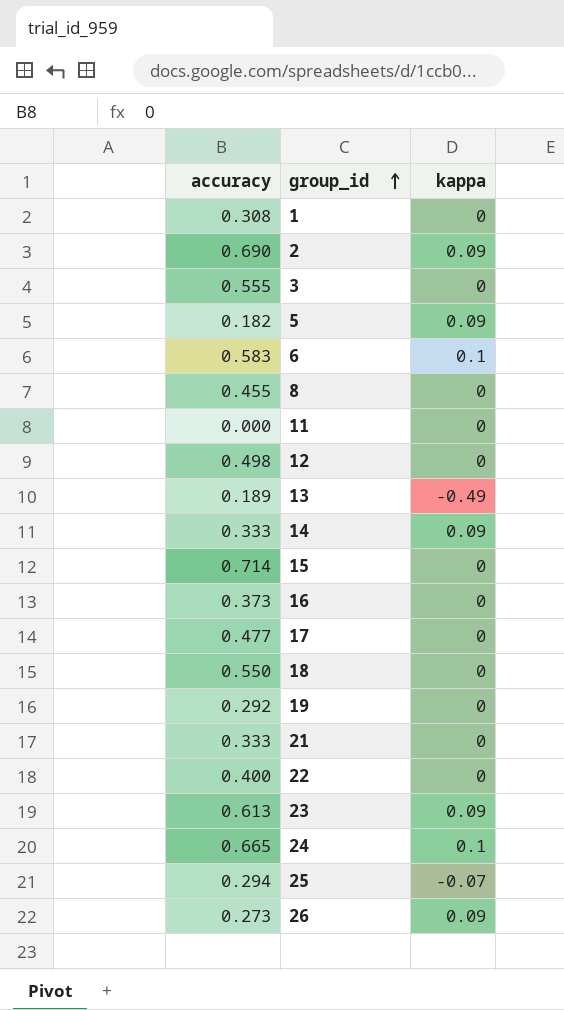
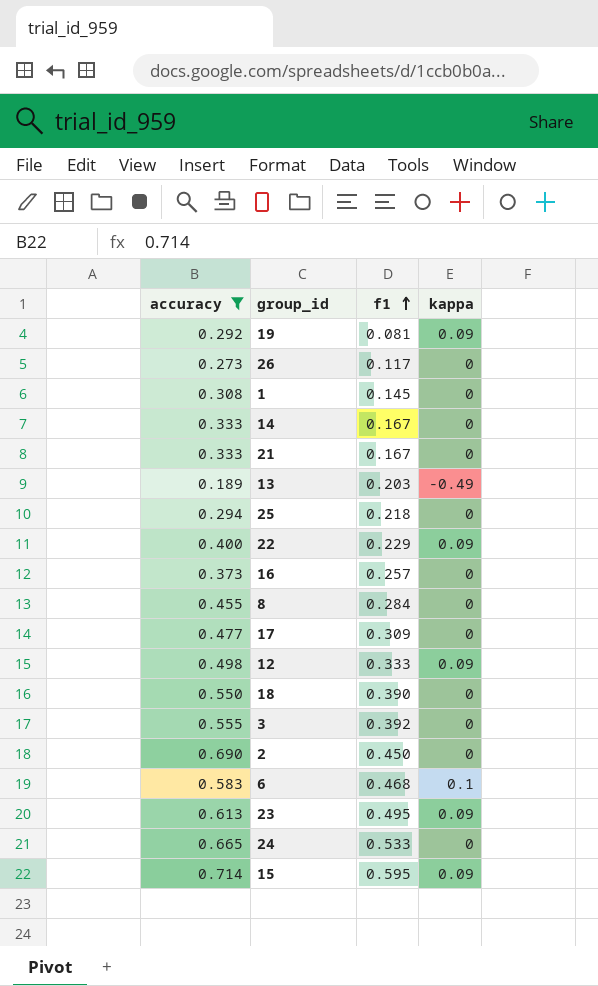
filter: none -> accuracy >= 0.189
row order: group_id ascending -> f1 ascending
column f1 | position: none -> 3
19 | kappa: 0 -> 0.09
26 | kappa: 0.09 -> 0
14 | kappa: 0.09 -> 0
25 | kappa: -0.07 -> 0
22 | kappa: 0 -> 0.09
12 | kappa: 0 -> 0.09
2 | kappa: 0.09 -> 0
24 | kappa: 0.1 -> 0
15 | kappa: 0 -> 0.09

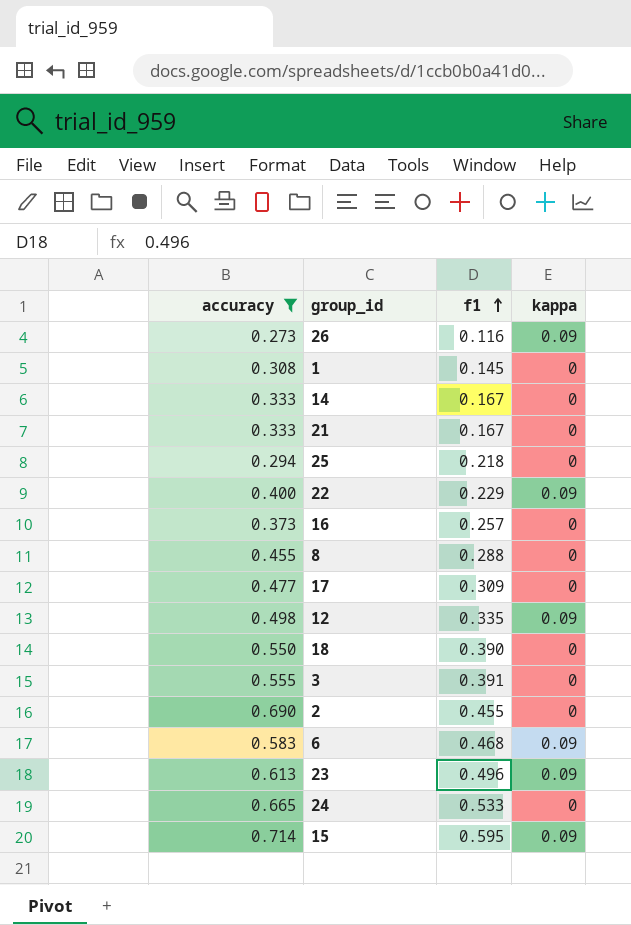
row 19: 0.292 | 0.081 | 0.09 -> none
row 13: 0.189 | 0.203 | -0.49 -> none
26 | f1: 0.117 -> 0.116
26 | kappa: 0 -> 0.09
8 | f1: 0.284 -> 0.288
12 | f1: 0.333 -> 0.335
3 | f1: 0.392 -> 0.391
2 | f1: 0.450 -> 0.455
6 | kappa: 0.1 -> 0.09
23 | f1: 0.495 -> 0.496

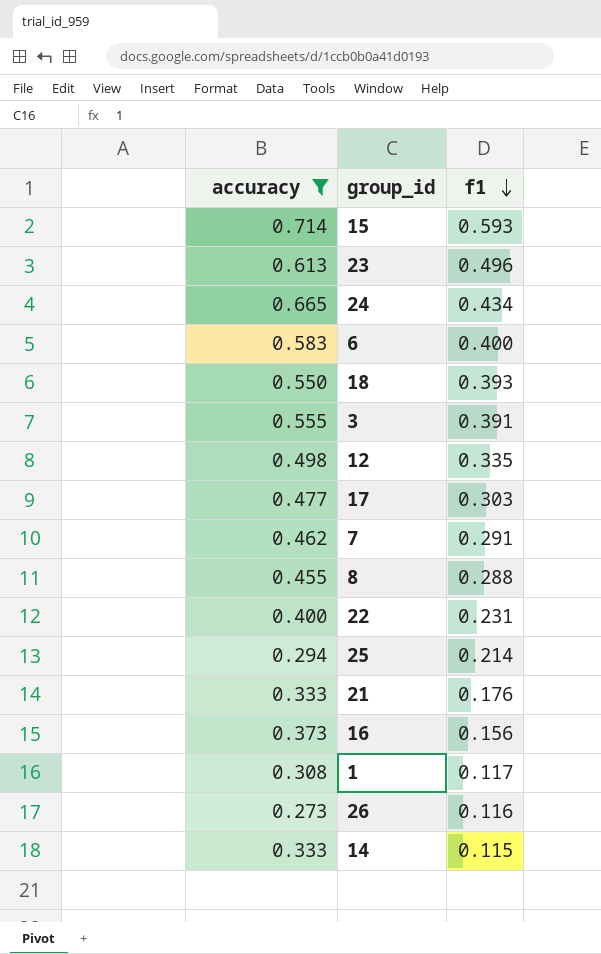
row order: f1 ascending -> f1 descending
column kappa | position: 4 -> none
row 2: 0.690 | 0.455 | 0 -> none
15 | f1: 0.595 -> 0.593
24 | f1: 0.533 -> 0.434
6 | f1: 0.468 -> 0.400
18 | f1: 0.390 -> 0.393
17 | f1: 0.309 -> 0.303
row 7: none -> 0.462 | 0.291
22 | f1: 0.229 -> 0.231
25 | f1: 0.218 -> 0.214
21 | f1: 0.167 -> 0.176
16 | f1: 0.257 -> 0.156
1 | f1: 0.145 -> 0.117
14 | f1: 0.167 -> 0.115

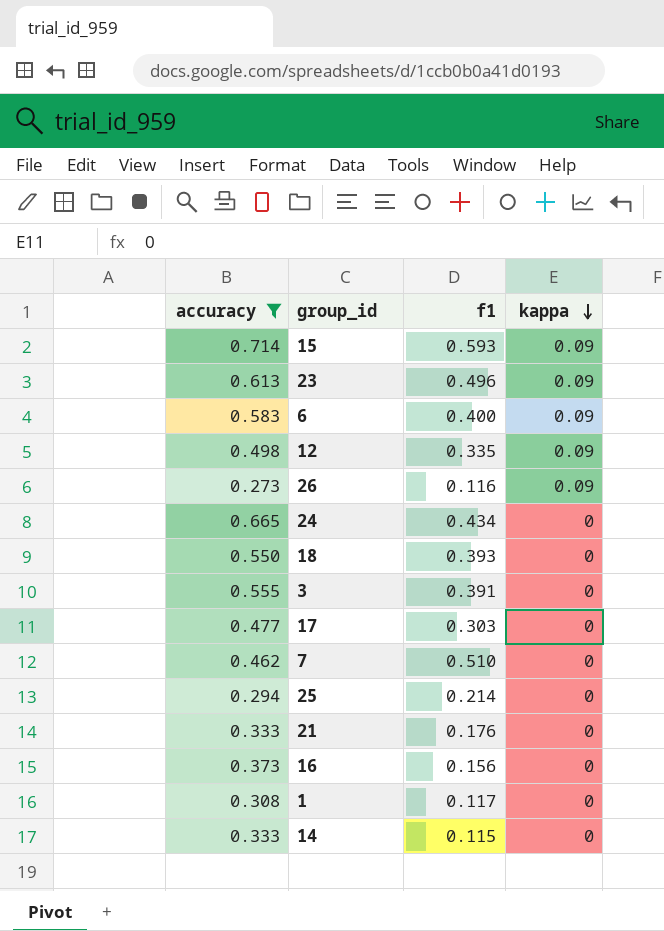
row order: f1 descending -> kappa descending
column kappa | position: none -> 4
row 8: 0.455 | 0.288 -> none
row 22: 0.400 | 0.231 -> none
7 | f1: 0.291 -> 0.510

